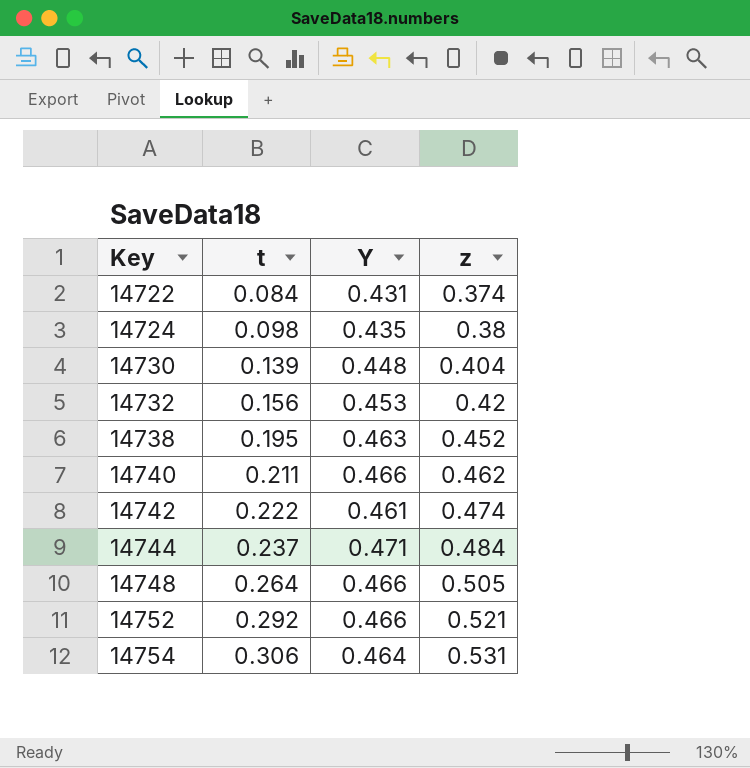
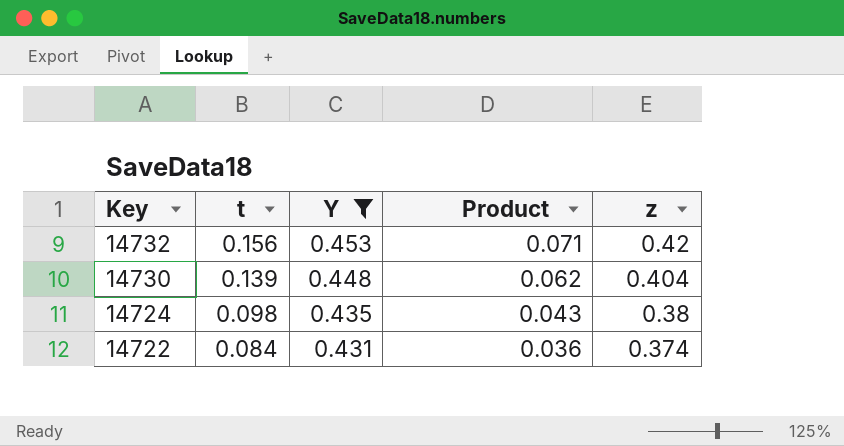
filter: none -> Y <= 0.453
row order: Key ascending -> Key descending
column Product | formula: none -> [t] * [Y]

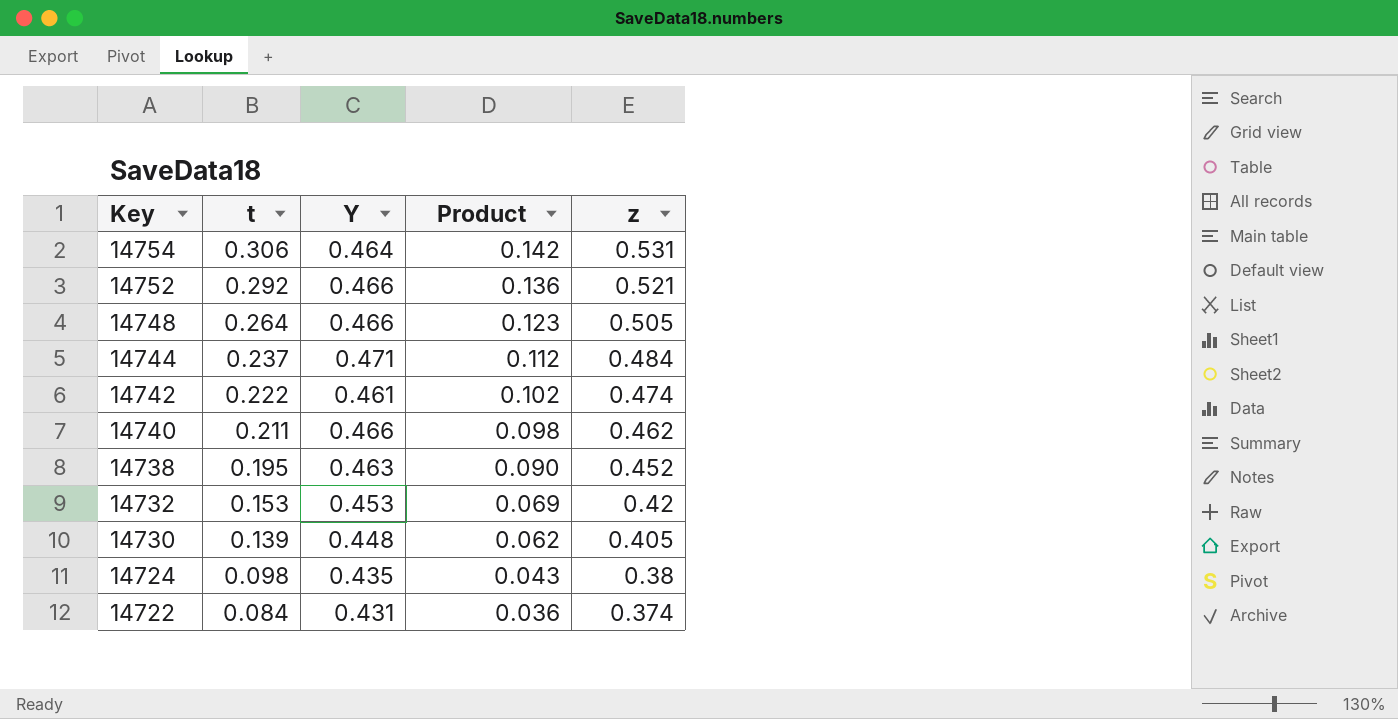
filter: Y <= 0.453 -> none
14732 | t: 0.156 -> 0.153
14732 | Product: 0.071 -> 0.069
14730 | z: 0.404 -> 0.405

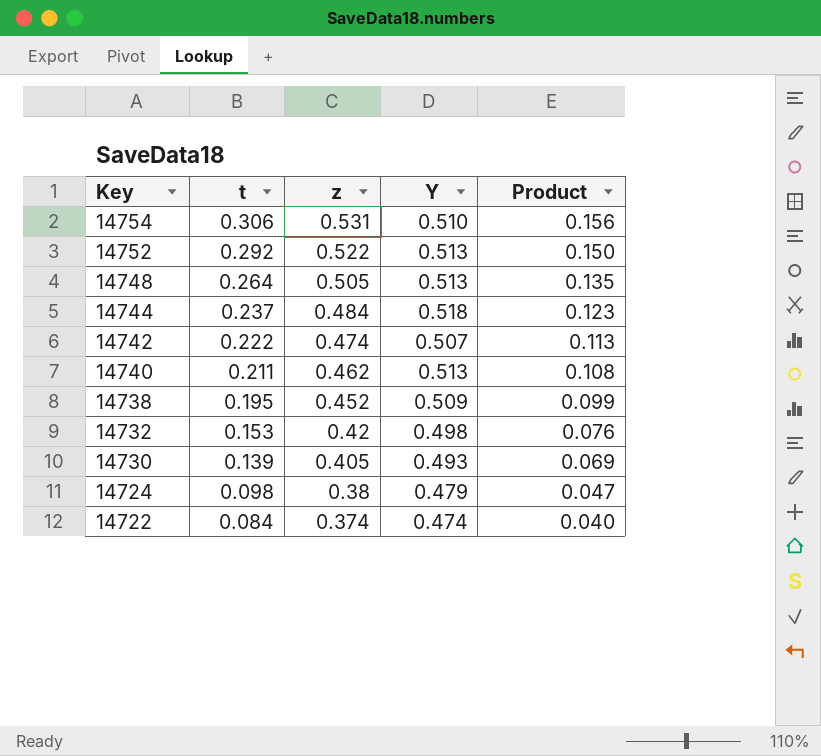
column z | position: 5 -> 3
14754 | Y: 0.464 -> 0.510
14754 | Product: 0.142 -> 0.156
14752 | z: 0.521 -> 0.522
14752 | Y: 0.466 -> 0.513
14752 | Product: 0.136 -> 0.150
14748 | Y: 0.466 -> 0.513
14748 | Product: 0.123 -> 0.135
14744 | Y: 0.471 -> 0.518
14744 | Product: 0.112 -> 0.123
14742 | Y: 0.461 -> 0.507
14742 | Product: 0.102 -> 0.113
14740 | Y: 0.466 -> 0.513
14740 | Product: 0.098 -> 0.108
14738 | Y: 0.463 -> 0.509
14738 | Product: 0.090 -> 0.099
14732 | Y: 0.453 -> 0.498
14732 | Product: 0.069 -> 0.076
14730 | Y: 0.448 -> 0.493
14730 | Product: 0.062 -> 0.069
14724 | Y: 0.435 -> 0.479
14724 | Product: 0.043 -> 0.047
14722 | Y: 0.431 -> 0.474
14722 | Product: 0.036 -> 0.040

